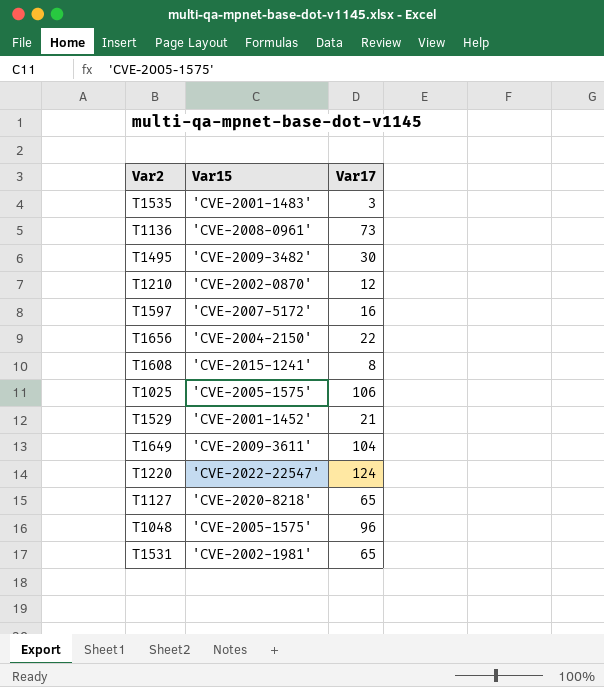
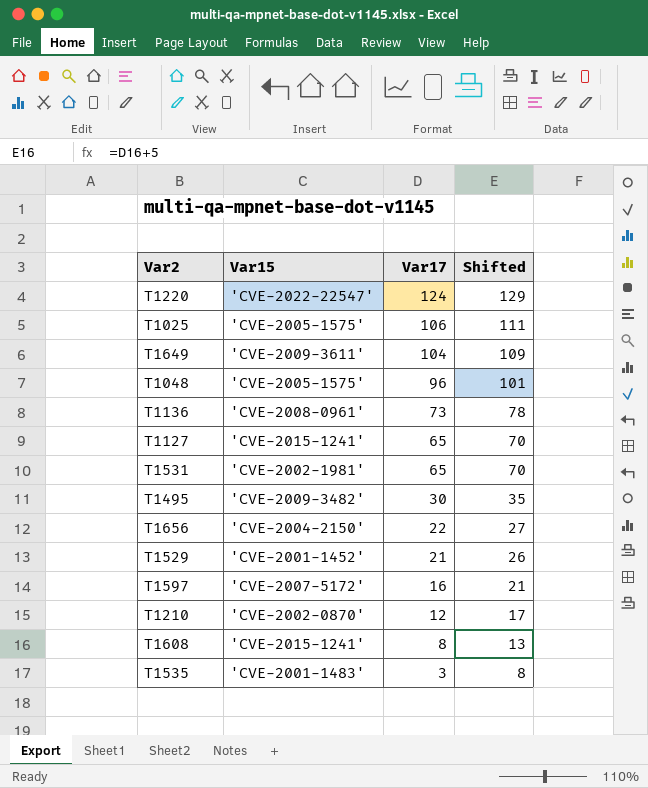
row order: none -> Var17 descending
column Shifted | formula: none -> [Var17] + 5
T1127 | Var15: 'CVE-2020-8218' -> 'CVE-2015-1241'

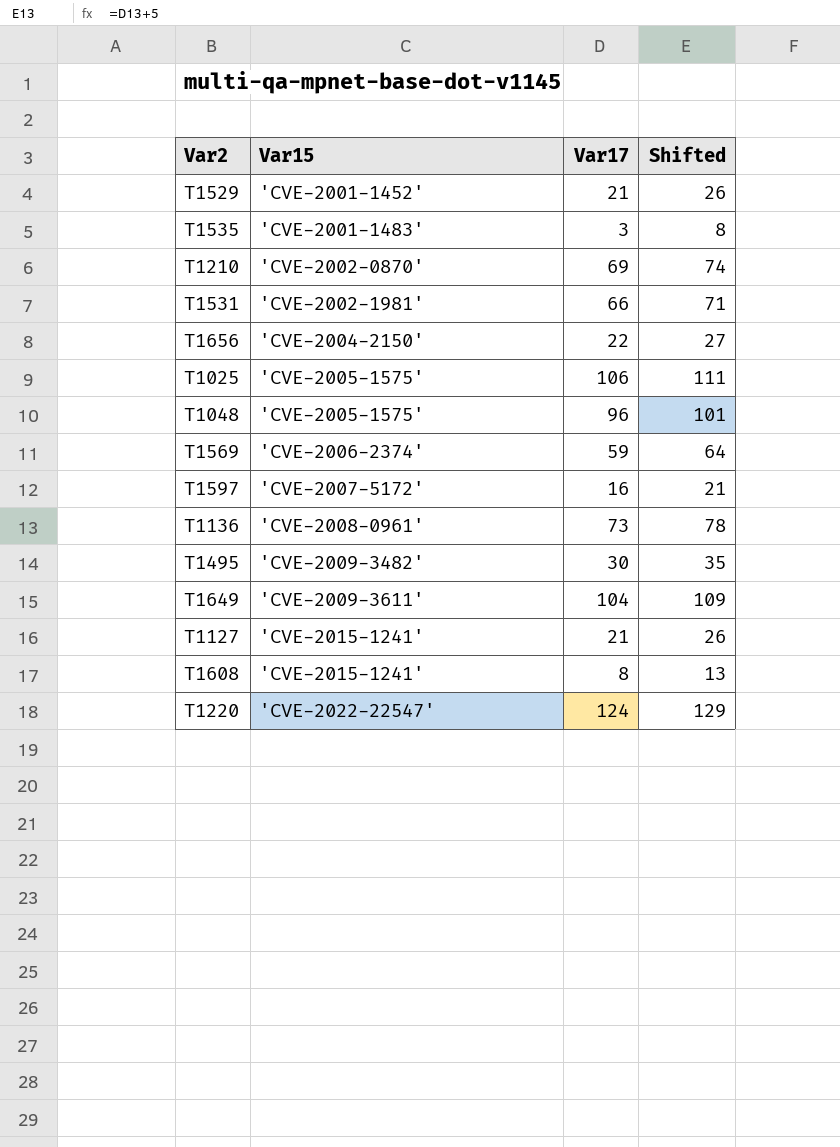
row order: Var17 descending -> Var15 ascending
T1210 | Var17: 12 -> 69
T1210 | Shifted: 17 -> 74
T1531 | Var17: 65 -> 66
T1531 | Shifted: 70 -> 71
row T1569: none -> 'CVE-2006-2374' | 59 | 64
T1127 | Var17: 65 -> 21
T1127 | Shifted: 70 -> 26

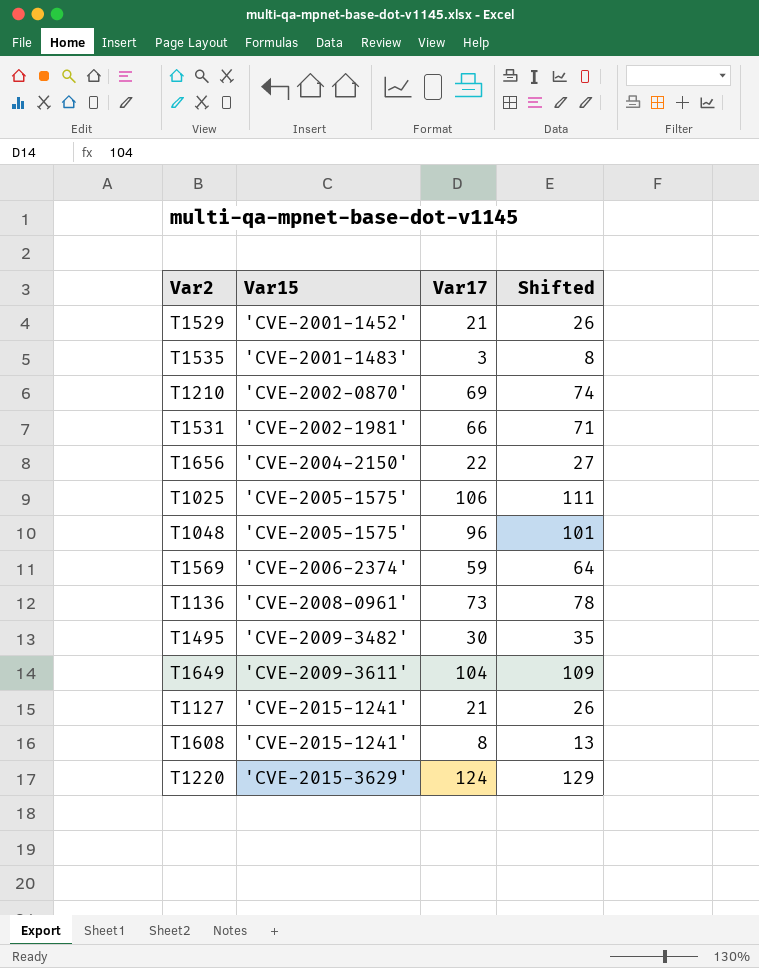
row T1597: 'CVE-2007-5172' | 16 | 21 -> none
T1220 | Var15: 'CVE-2022-22547' -> 'CVE-2015-3629'

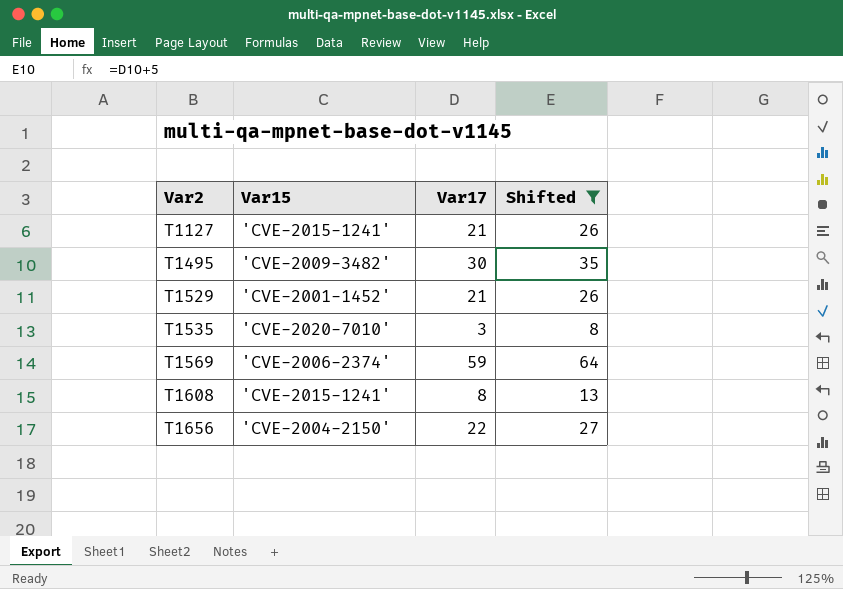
filter: none -> Shifted <= 64
row order: Var15 ascending -> Var2 ascending
T1535 | Var15: 'CVE-2001-1483' -> 'CVE-2020-7010'

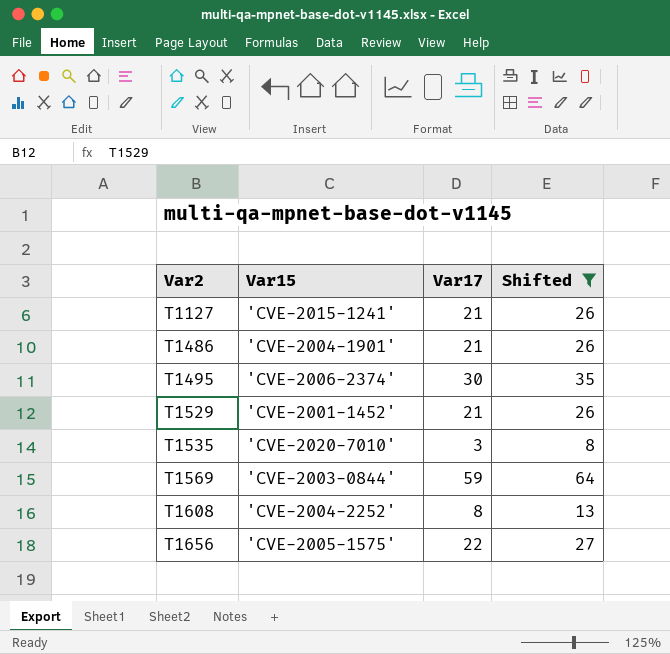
row T1486: none -> 'CVE-2004-1901' | 21 | 26
T1495 | Var15: 'CVE-2009-3482' -> 'CVE-2006-2374'
T1569 | Var15: 'CVE-2006-2374' -> 'CVE-2003-0844'
T1608 | Var15: 'CVE-2015-1241' -> 'CVE-2004-2252'
T1656 | Var15: 'CVE-2004-2150' -> 'CVE-2005-1575'

